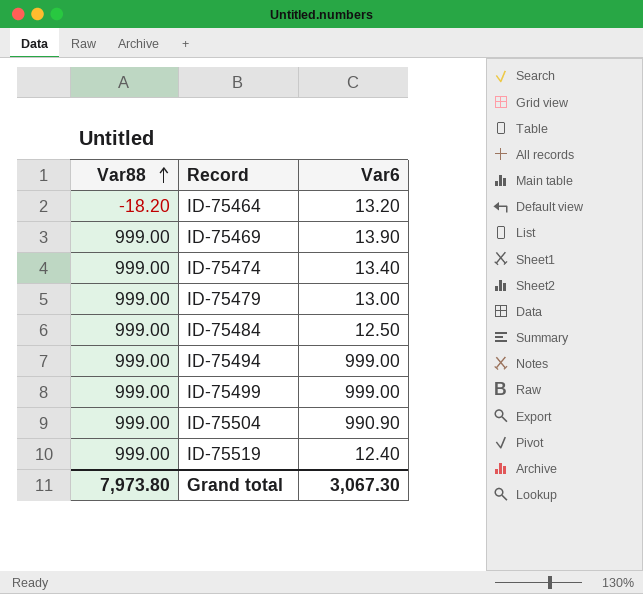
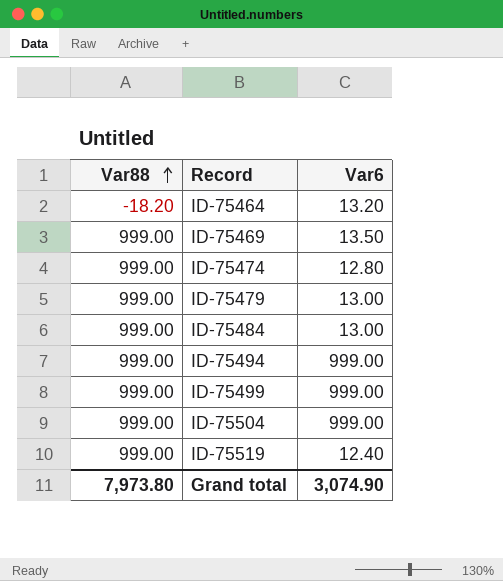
ID-75469 | Var6: 13.90 -> 13.50
ID-75474 | Var6: 13.40 -> 12.80
ID-75484 | Var6: 12.50 -> 13.00
ID-75504 | Var6: 990.90 -> 999.00
Grand total | Var6: 3,067.30 -> 3,074.90

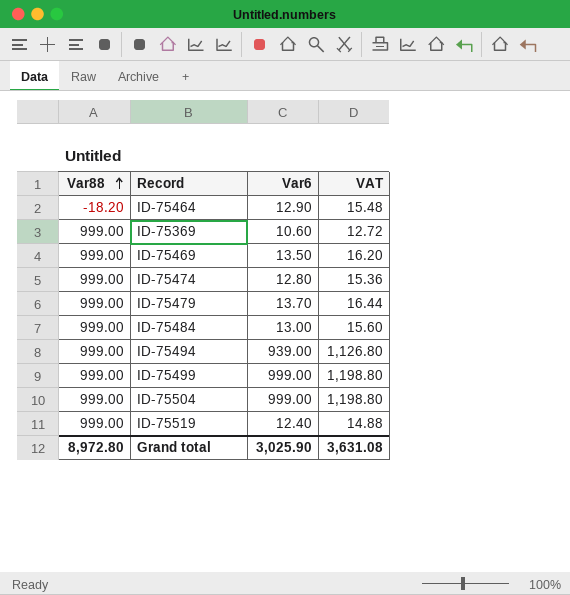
column VAT | formula: none -> [Var6] * 1.2
ID-75464 | Var6: 13.20 -> 12.90
row ID-75369: none -> 999.00 | 10.60 | 12.72
ID-75479 | Var6: 13.00 -> 13.70
ID-75494 | Var6: 999.00 -> 939.00
Grand total | Var88: 7,973.80 -> 8,972.80
Grand total | Var6: 3,074.90 -> 3,025.90

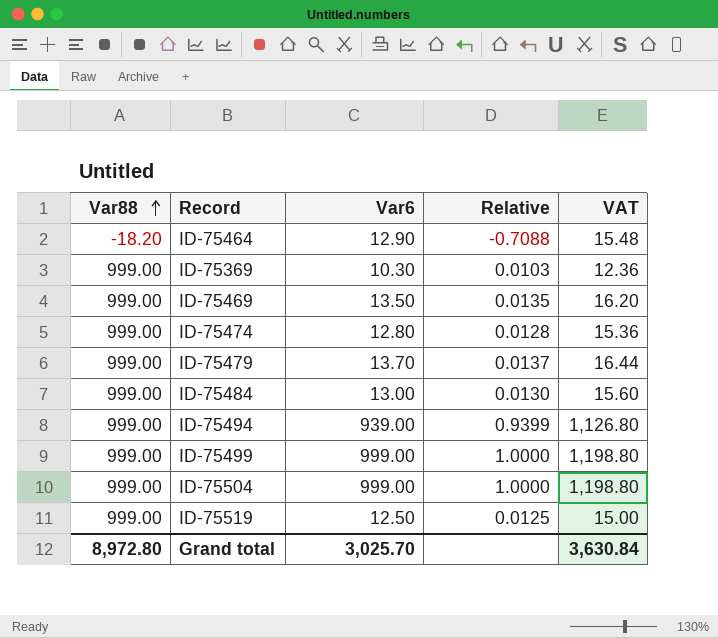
column Relative | formula: none -> [Var6] / [Var88]
ID-75369 | Var6: 10.60 -> 10.30
ID-75369 | VAT: 12.72 -> 12.36
ID-75519 | Var6: 12.40 -> 12.50
ID-75519 | VAT: 14.88 -> 15.00
Grand total | Var6: 3,025.90 -> 3,025.70
Grand total | VAT: 3,631.08 -> 3,630.84

